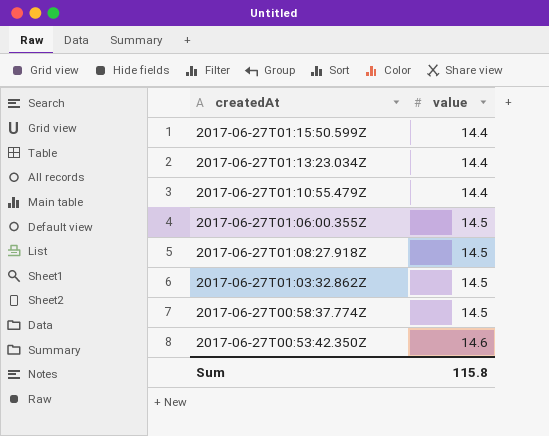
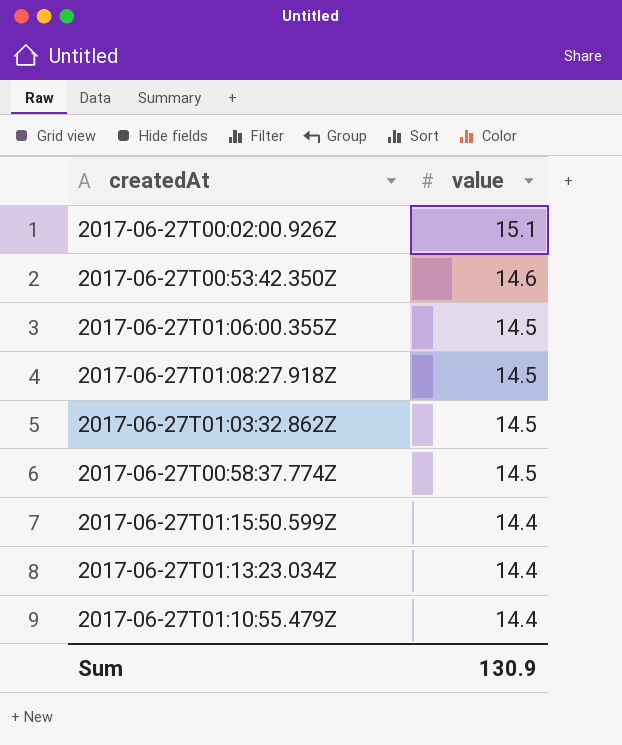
row order: value ascending -> value descending
row 2017-06-27T00:02:00.926Z: none -> 15.1
Sum | value: 115.8 -> 130.9

